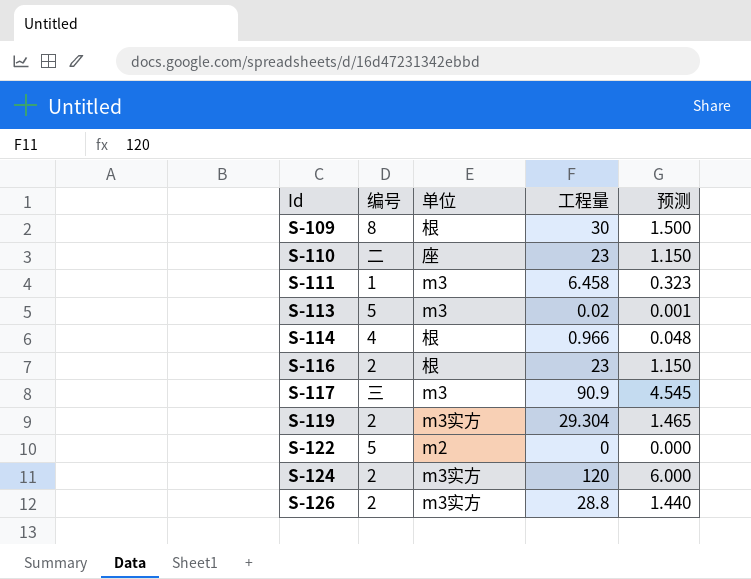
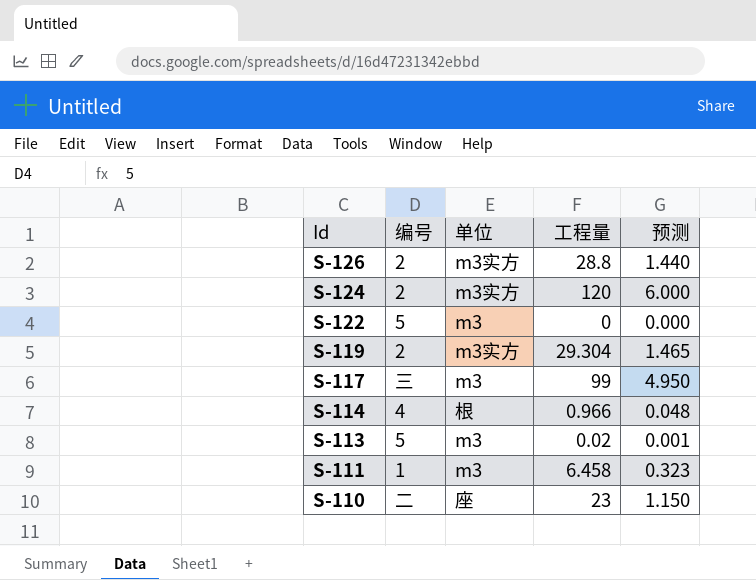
row order: Id ascending -> Id descending
row S-109: 8 | 根 | 30 | 1.500 -> none
row S-116: 2 | 根 | 23 | 1.150 -> none
S-122 | 单位: m2 -> m3
S-117 | 工程量: 90.9 -> 99
S-117 | 预测: 4.545 -> 4.950

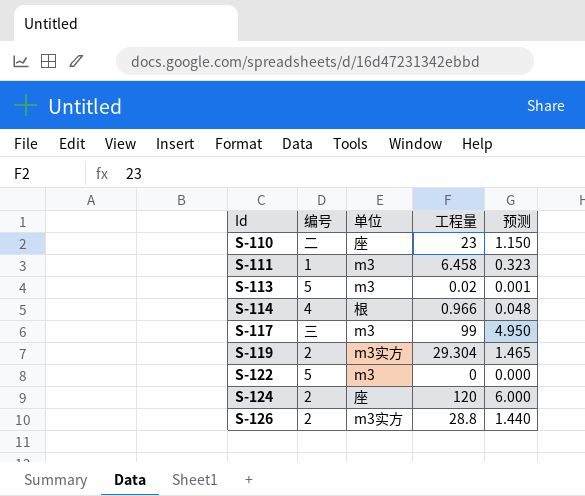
row order: Id descending -> Id ascending
S-124 | 单位: m3实方 -> 座

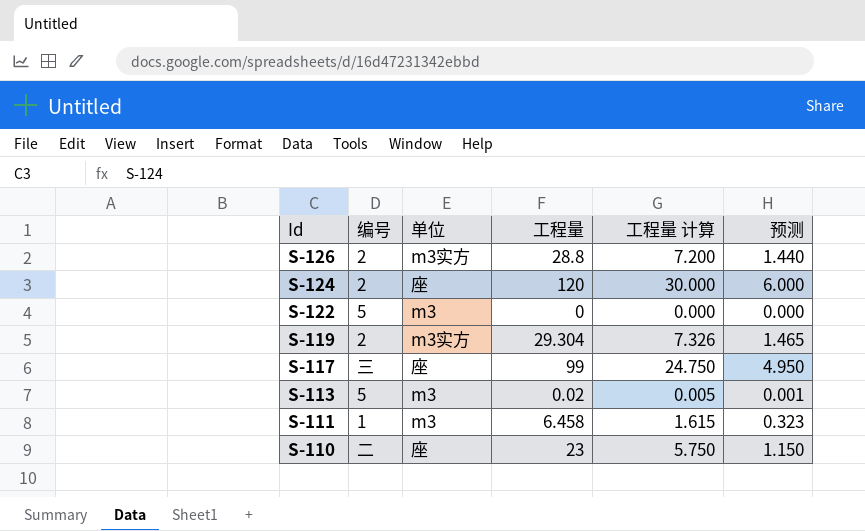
row order: Id ascending -> Id descending
column 工程量 计算 | formula: none -> [工程量] * 0.25
row S-114: 4 | 根 | 0.966 | 0.048 -> none
S-117 | 单位: m3 -> 座

